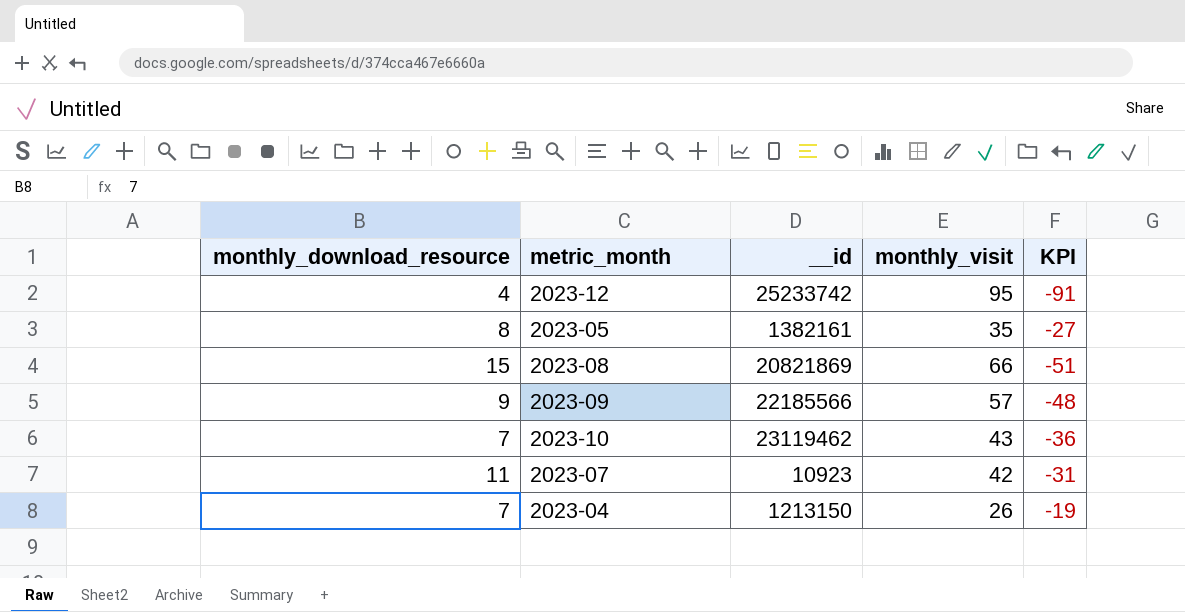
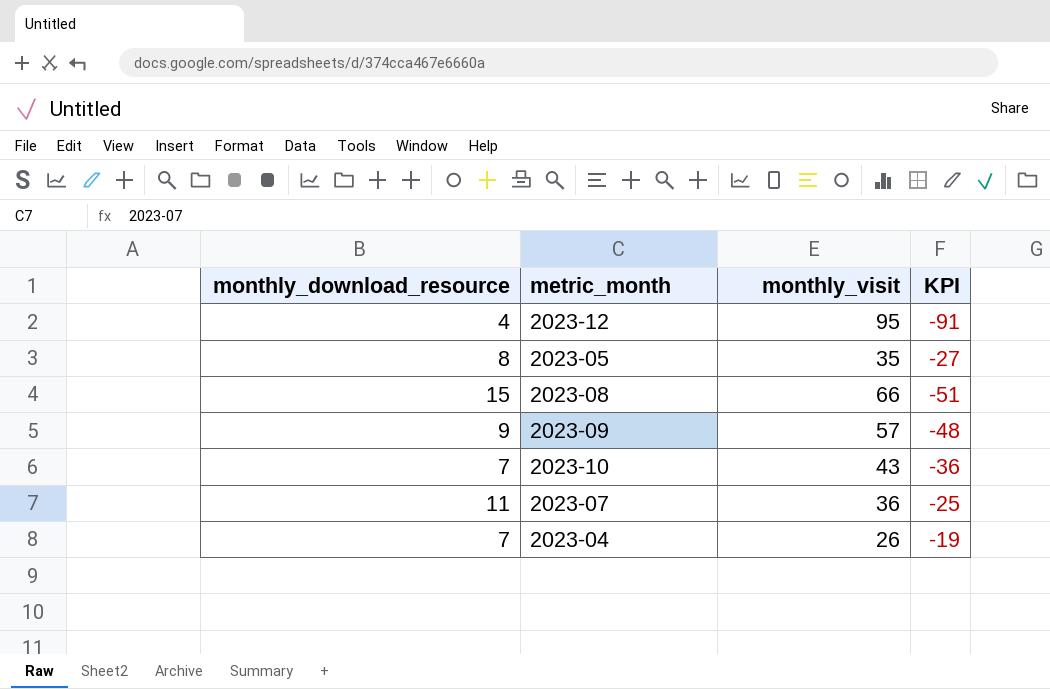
column __id | position: 3 -> none
2023-07 | monthly_visit: 42 -> 36
2023-07 | KPI: -31 -> -25

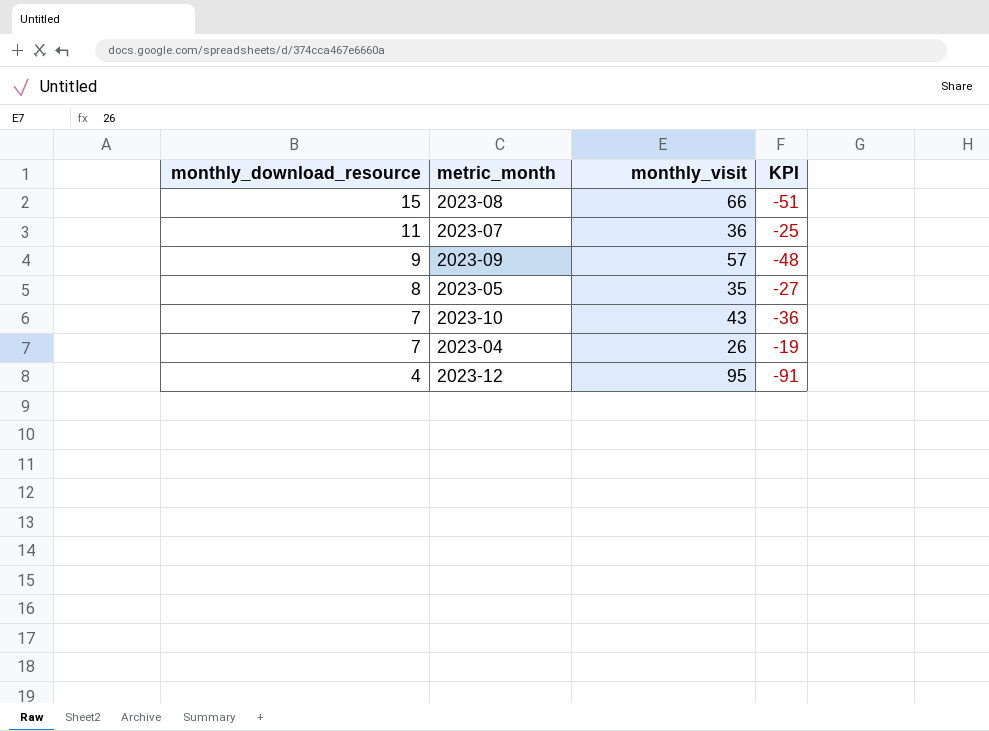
row order: none -> monthly_download_resource descending

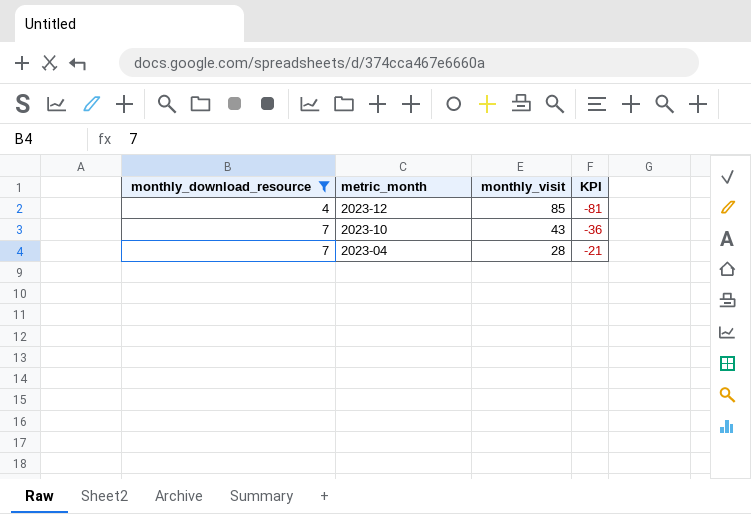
filter: none -> monthly_download_resource <= 7
row order: monthly_download_resource descending -> monthly_download_resource ascending
2023-12 | monthly_visit: 95 -> 85
2023-12 | KPI: -91 -> -81
2023-04 | monthly_visit: 26 -> 28
2023-04 | KPI: -19 -> -21

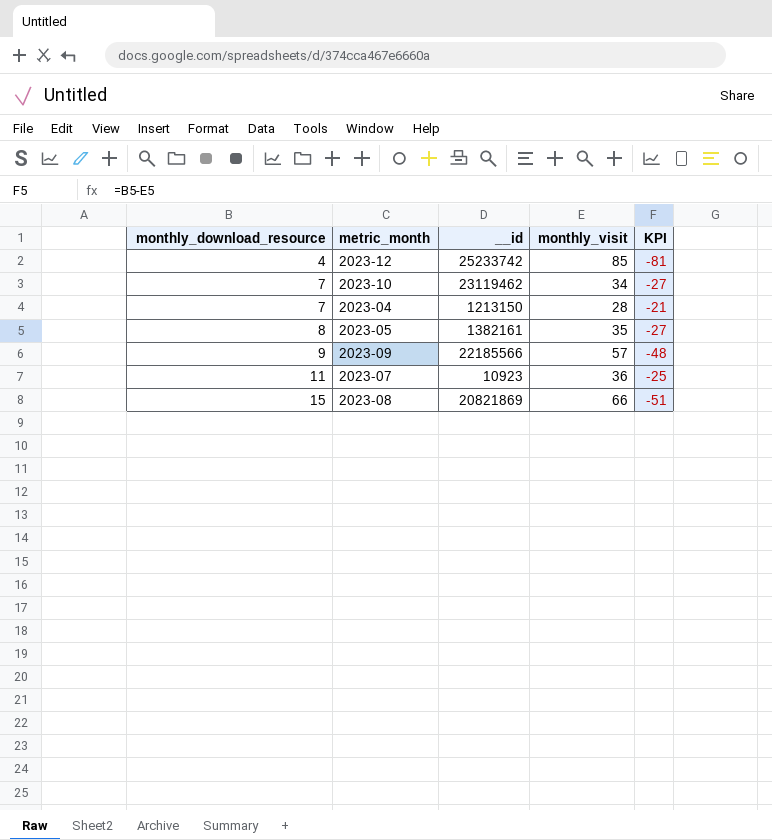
filter: monthly_download_resource <= 7 -> none
column __id | position: none -> 3
2023-10 | monthly_visit: 43 -> 34
2023-10 | KPI: -36 -> -27

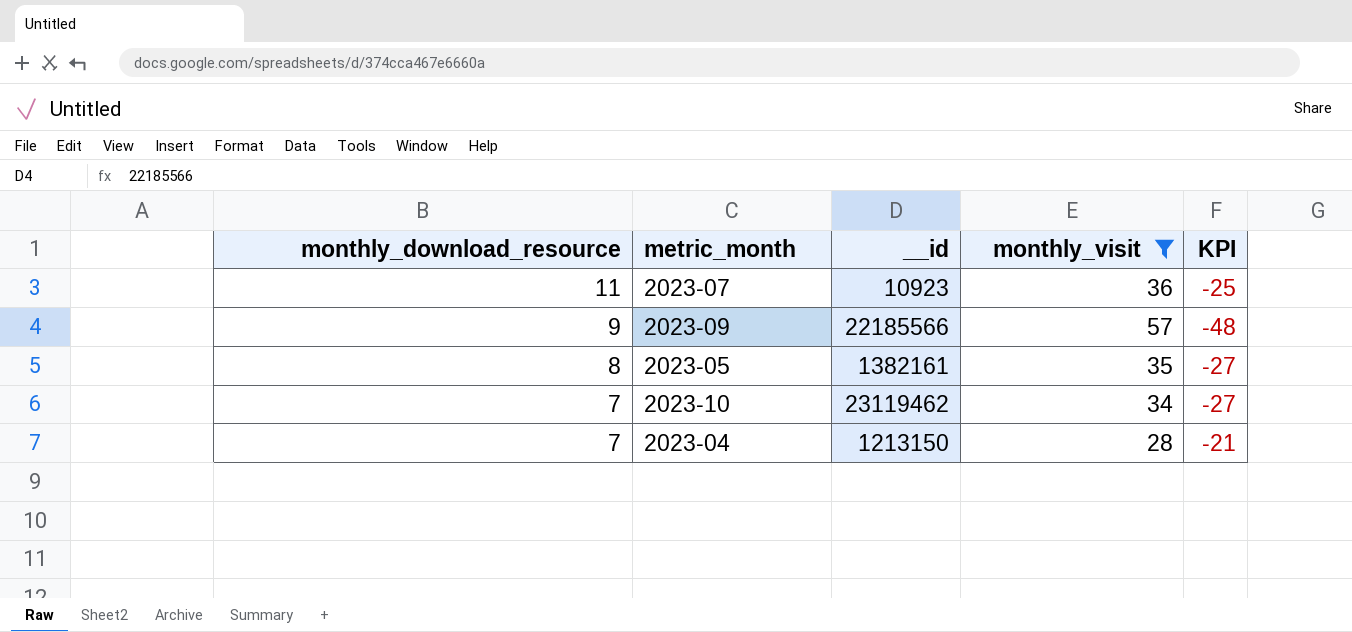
filter: none -> monthly_visit <= 57
row order: monthly_download_resource ascending -> monthly_download_resource descending

